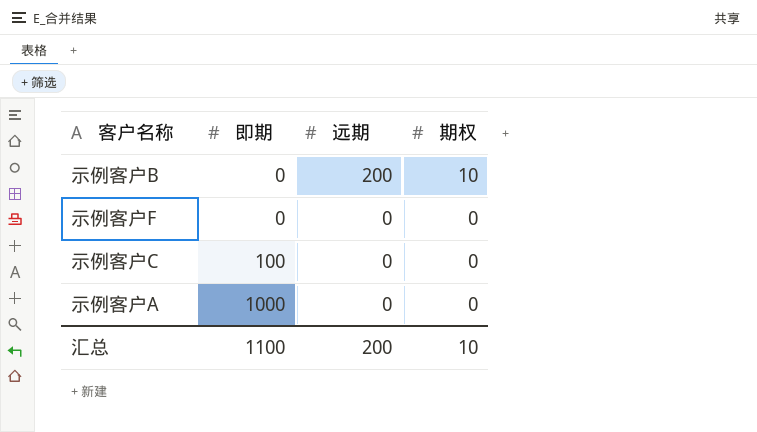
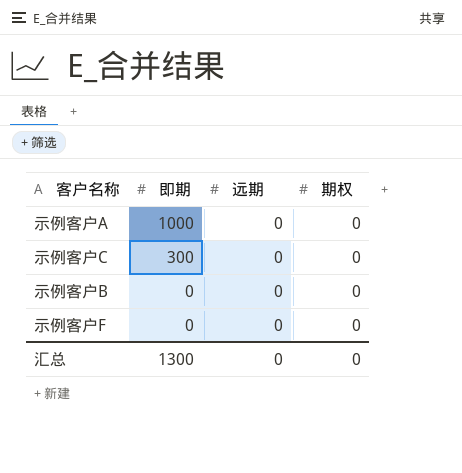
row order: 即期 ascending -> 即期 descending
示例客户C | 即期: 100 -> 300
示例客户B | 远期: 200 -> 0
示例客户B | 期权: 10 -> 0
汇总 | 即期: 1100 -> 1300
汇总 | 远期: 200 -> 0
汇总 | 期权: 10 -> 0

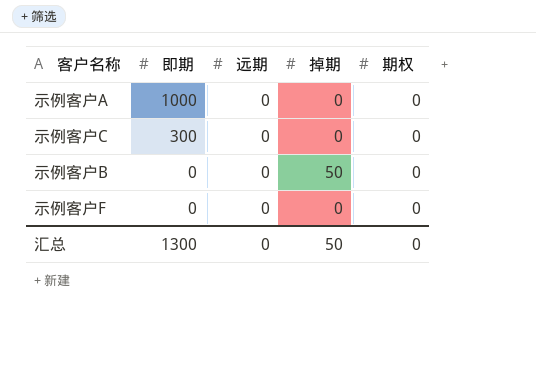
column 掉期 | position: none -> 4

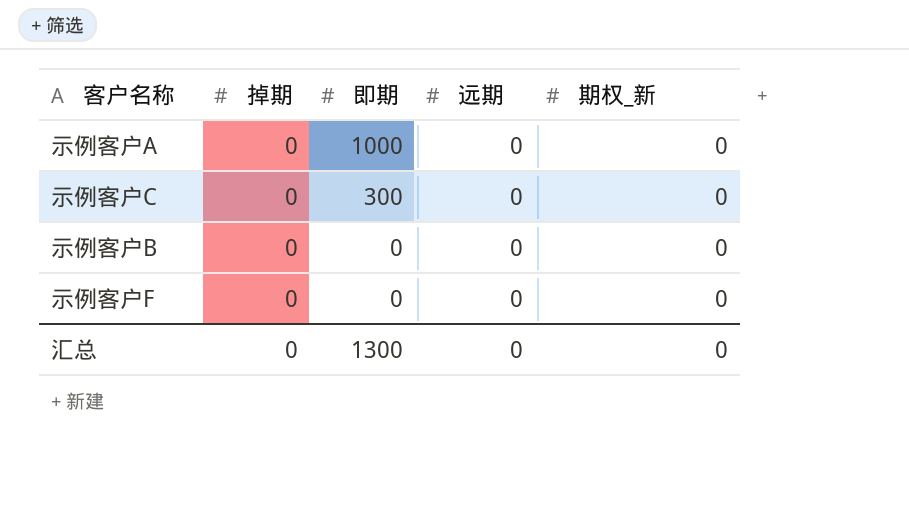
column 掉期 | position: 4 -> 2
column name: 期权 -> 期权_新
示例客户B | 掉期: 50 -> 0
汇总 | 掉期: 50 -> 0

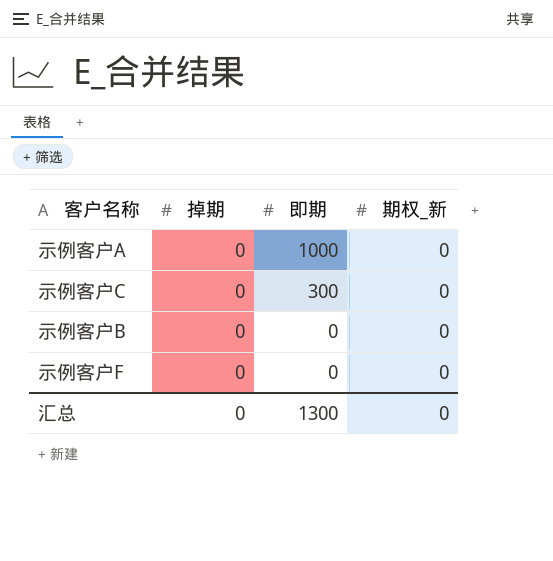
column 远期 | position: 4 -> none

